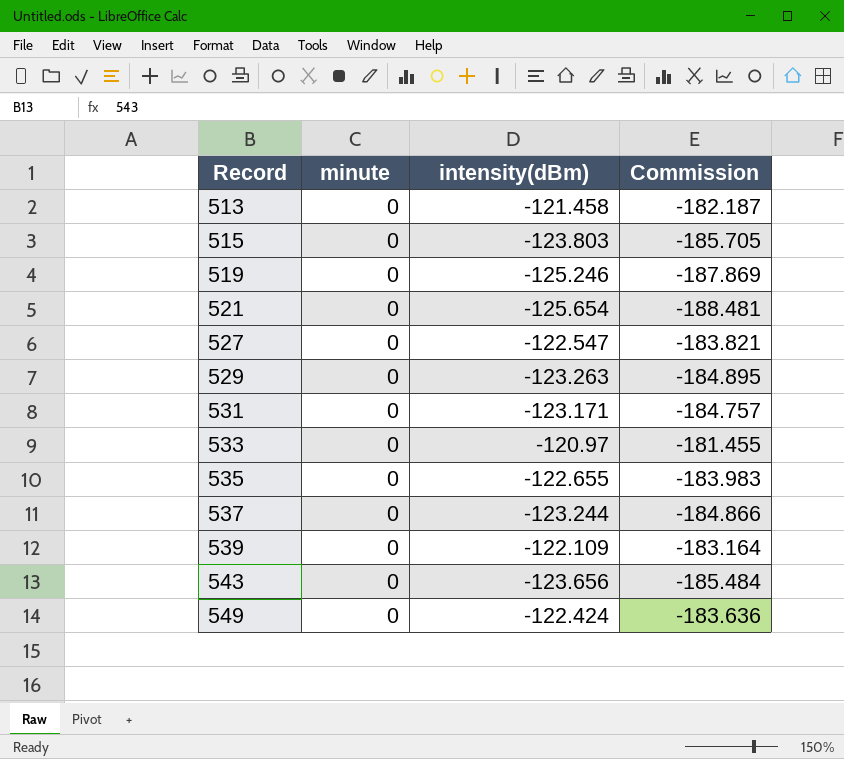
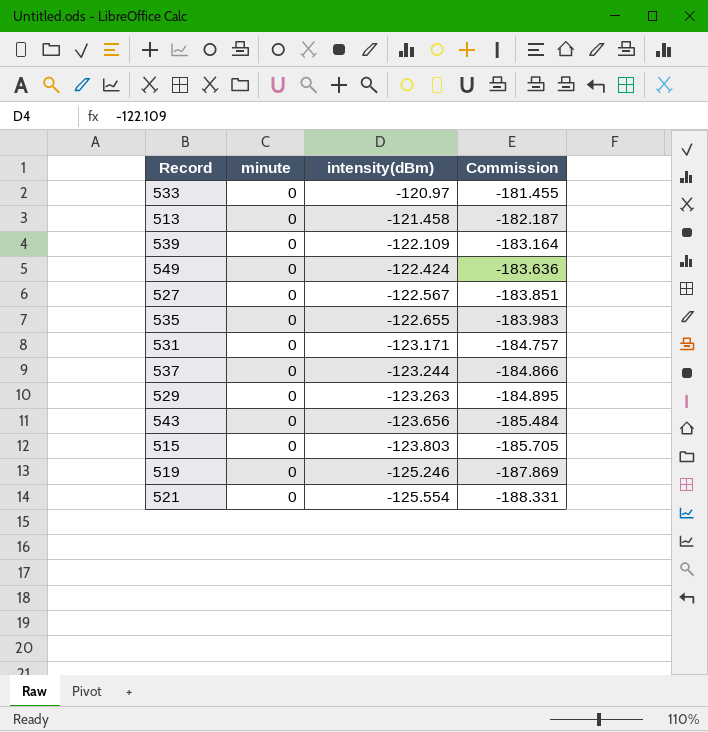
row order: Record ascending -> intensity(dBm) descending
527 | intensity(dBm): -122.547 -> -122.567
527 | Commission: -183.821 -> -183.851
521 | intensity(dBm): -125.654 -> -125.554
521 | Commission: -188.481 -> -188.331

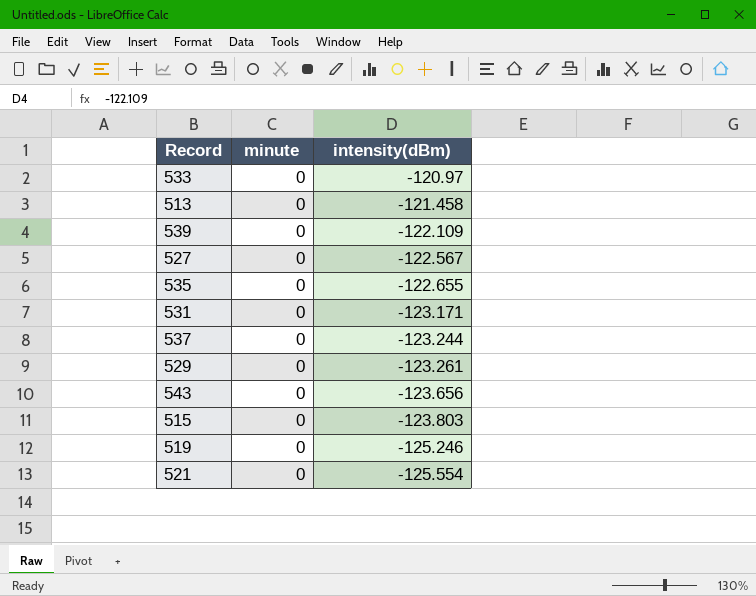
column Commission | formula: [intensity(dBm)] * 1.5 -> none
row 549: 0 | -122.424 | -183.636 -> none
529 | intensity(dBm): -123.263 -> -123.261

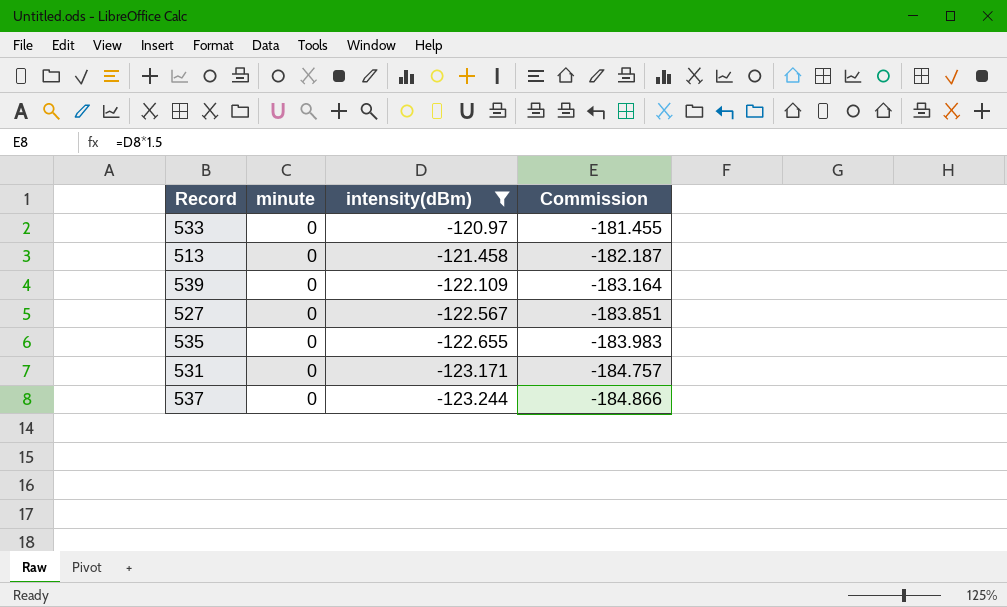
filter: none -> intensity(dBm) >= -123.244
column Commission | formula: none -> [intensity(dBm)] * 1.5

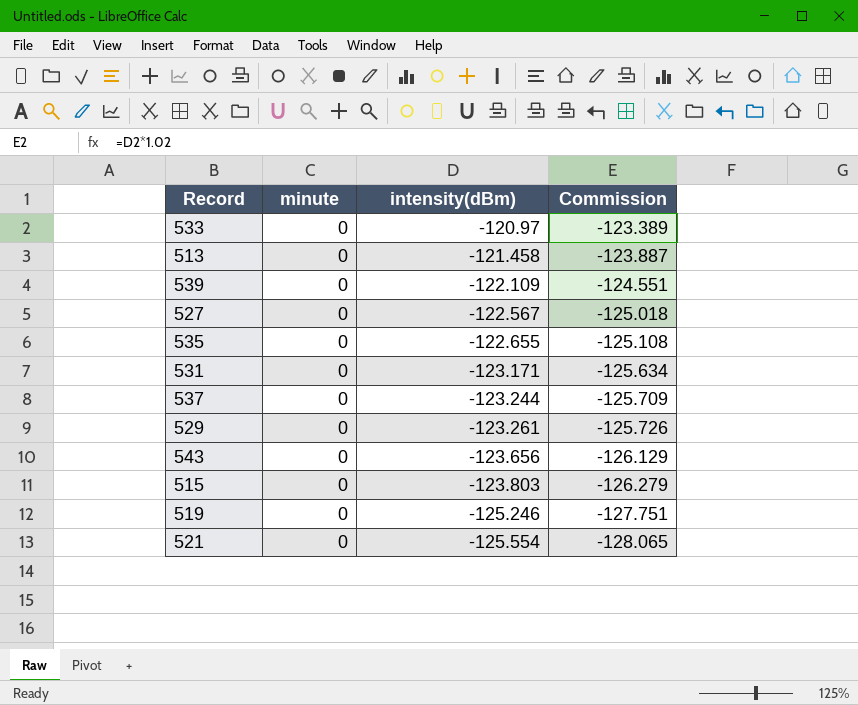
filter: intensity(dBm) >= -123.244 -> none
column Commission | formula: [intensity(dBm)] * 1.5 -> [intensity(dBm)] * 1.02

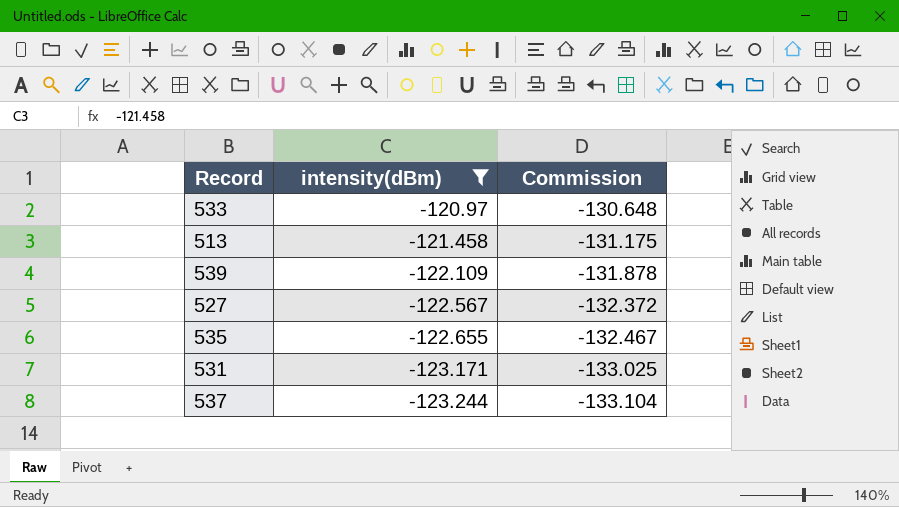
filter: none -> intensity(dBm) >= -123.244
column minute | position: 2 -> none
column Commission | formula: [intensity(dBm)] * 1.02 -> [intensity(dBm)] * 1.08

